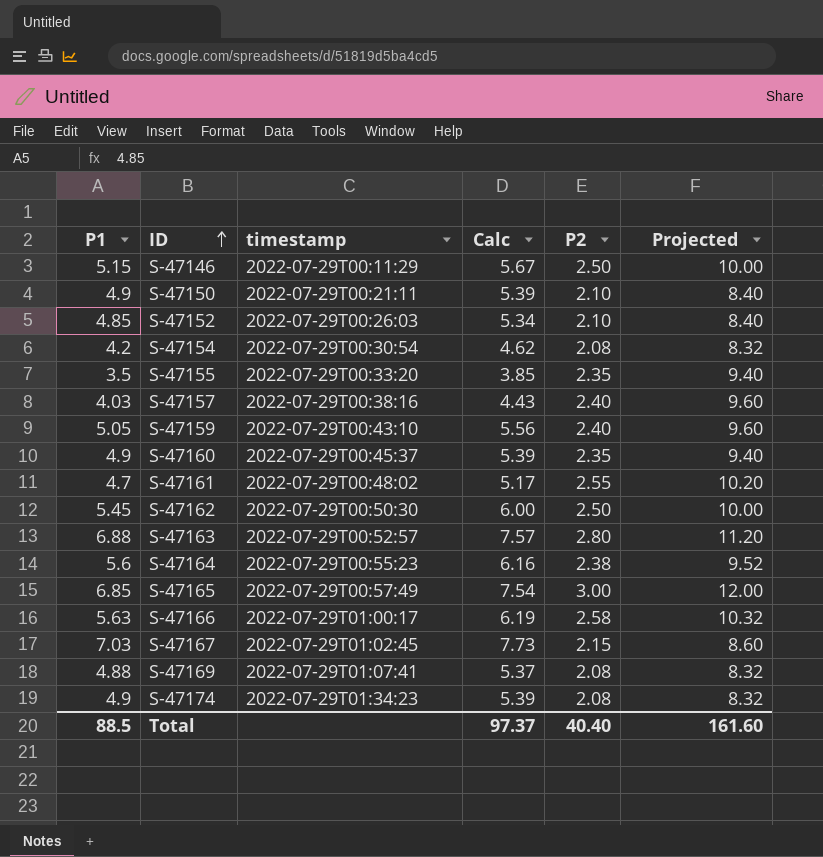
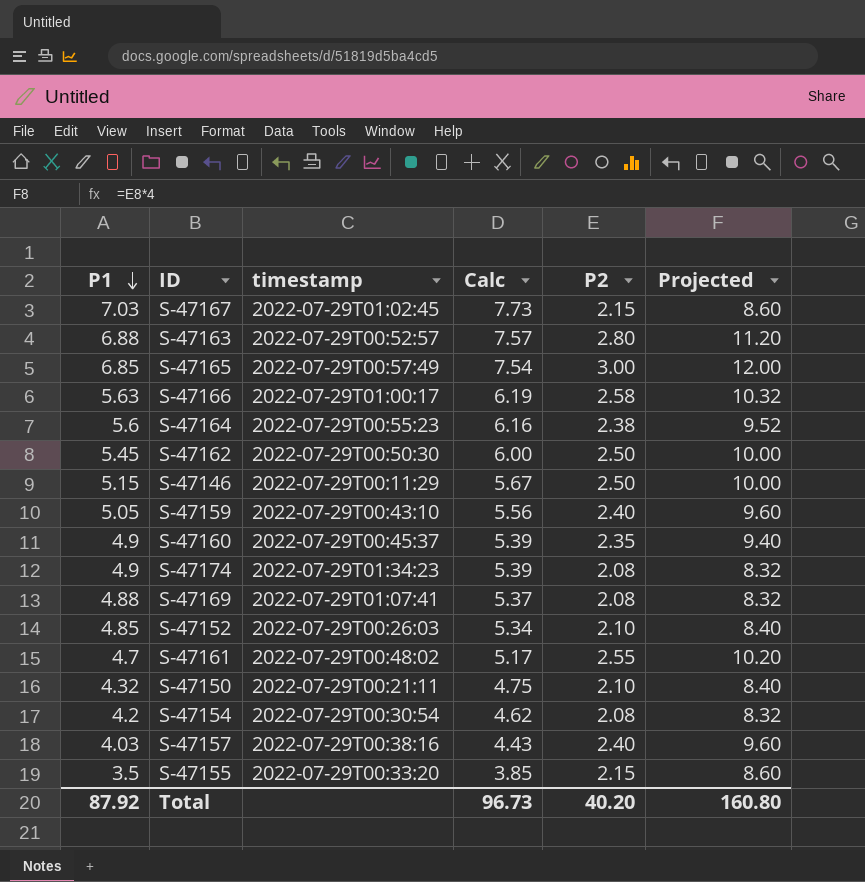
row order: ID ascending -> P1 descending
S-47150 | P1: 4.9 -> 4.32
S-47150 | Calc: 5.39 -> 4.75
S-47155 | P2: 2.35 -> 2.15
S-47155 | Projected: 9.40 -> 8.60
Total | P1: 88.5 -> 87.92
Total | Calc: 97.37 -> 96.73
Total | P2: 40.40 -> 40.20
Total | Projected: 161.60 -> 160.80

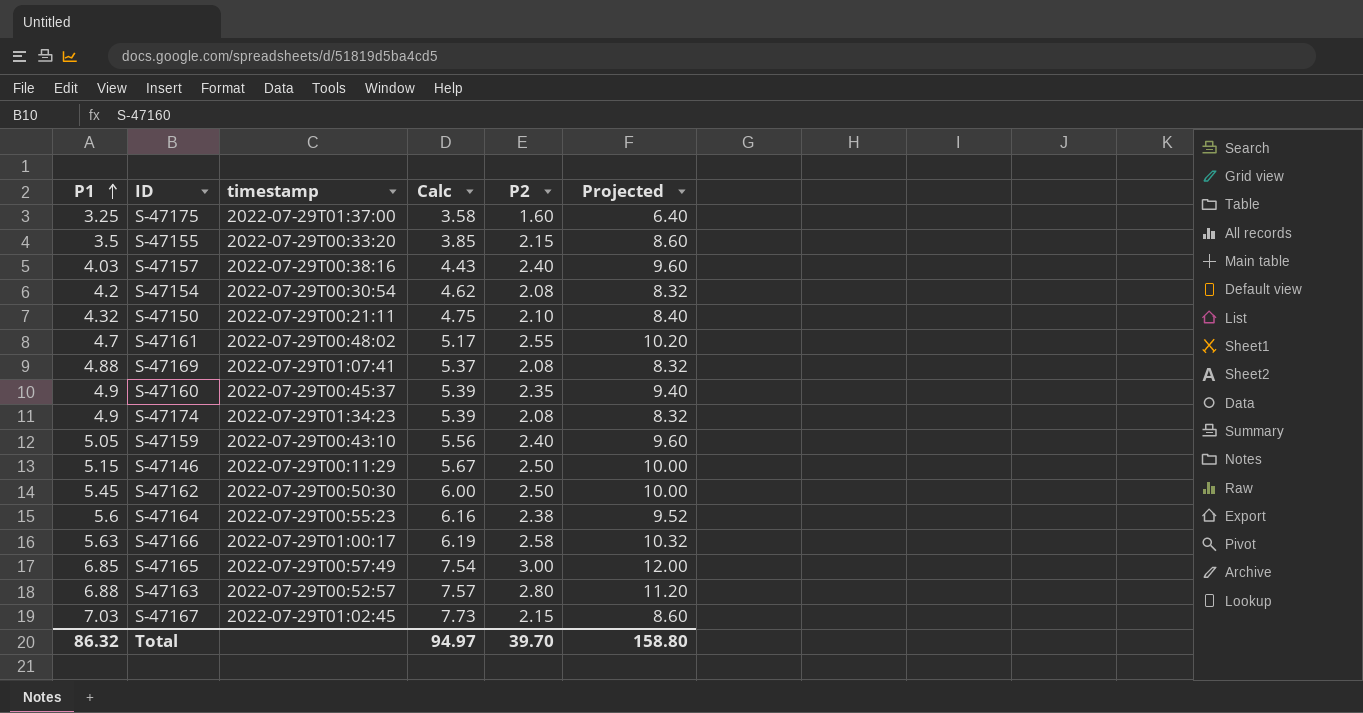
row order: P1 descending -> P1 ascending
row S-47152: 4.85 | 2022-07-29T00:26:03 | 5.34 | 2.10 | 8.40 -> none
row S-47175: none -> 3.25 | 2022-07-29T01:37:00 | 3.58 | 1.60 | 6.40
Total | P1: 87.92 -> 86.32
Total | Calc: 96.73 -> 94.97
Total | P2: 40.20 -> 39.70
Total | Projected: 160.80 -> 158.80

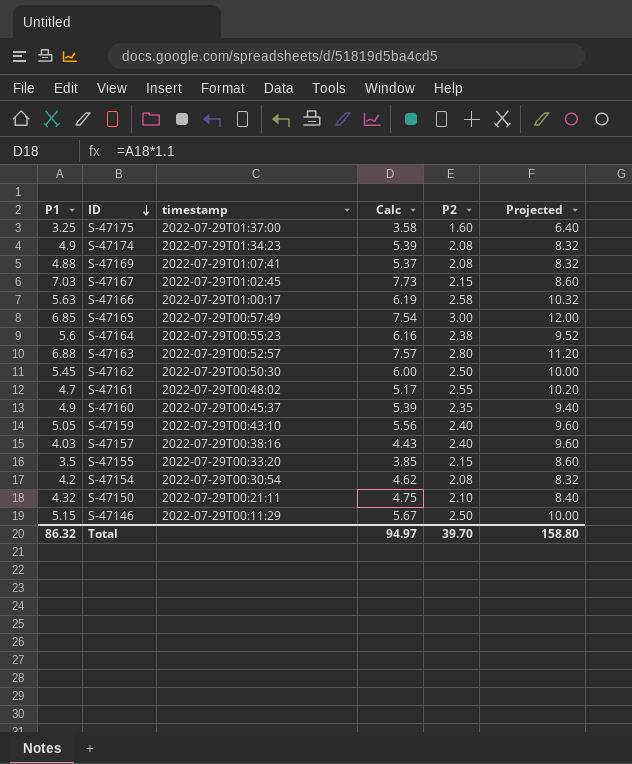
row order: P1 ascending -> ID descending

